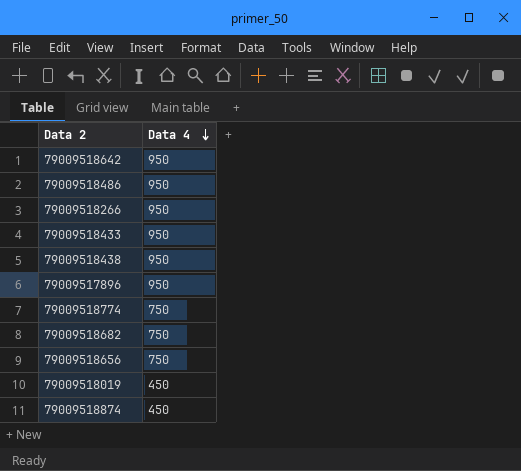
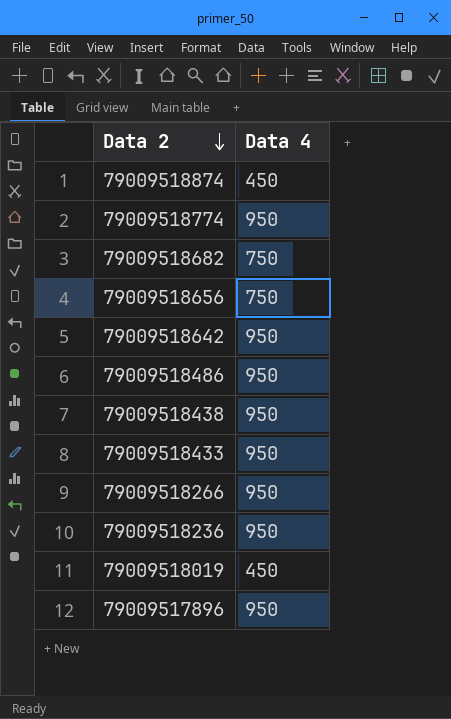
row order: Data 4 descending -> Data 2 descending
79009518774 | Data 4: 750 -> 950
row 79009518236: none -> 950

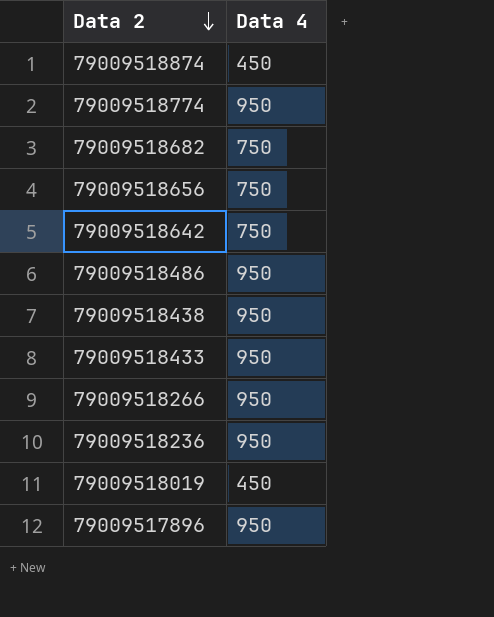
79009518642 | Data 4: 950 -> 750

